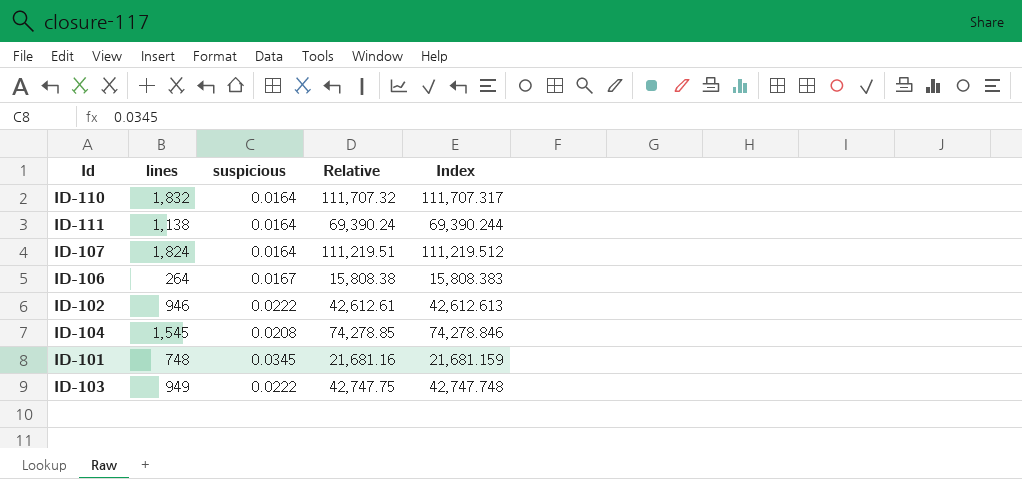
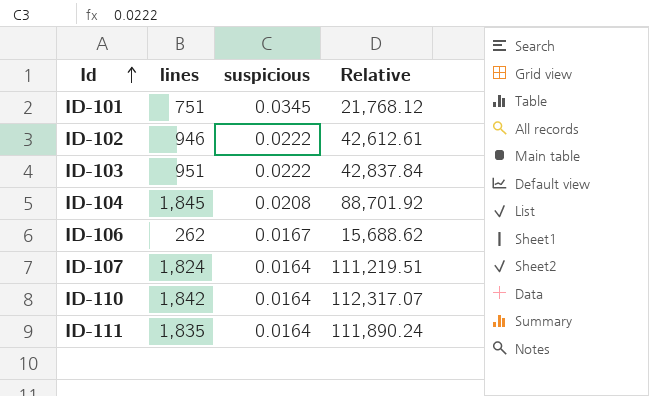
row order: none -> Id ascending
column Index | formula: [lines] / [suspicious] -> none
ID-101 | lines: 748 -> 751
ID-101 | Relative: 21,681.16 -> 21,768.12
ID-103 | lines: 949 -> 951
ID-103 | Relative: 42,747.75 -> 42,837.84
ID-104 | lines: 1,545 -> 1,845
ID-104 | Relative: 74,278.85 -> 88,701.92
ID-106 | lines: 264 -> 262
ID-106 | Relative: 15,808.38 -> 15,688.62
ID-110 | lines: 1,832 -> 1,842
ID-110 | Relative: 111,707.32 -> 112,317.07
ID-111 | lines: 1,138 -> 1,835
ID-111 | Relative: 69,390.24 -> 111,890.24

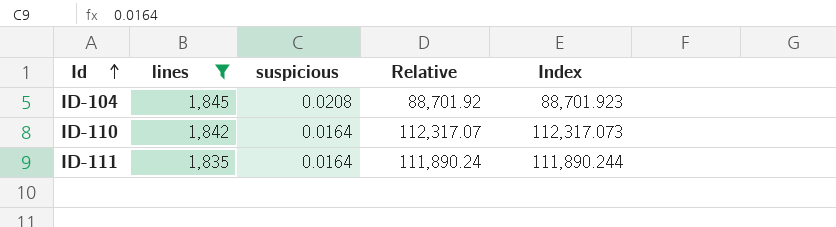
filter: none -> lines >= 1,835
column Index | formula: none -> [lines] / [suspicious]

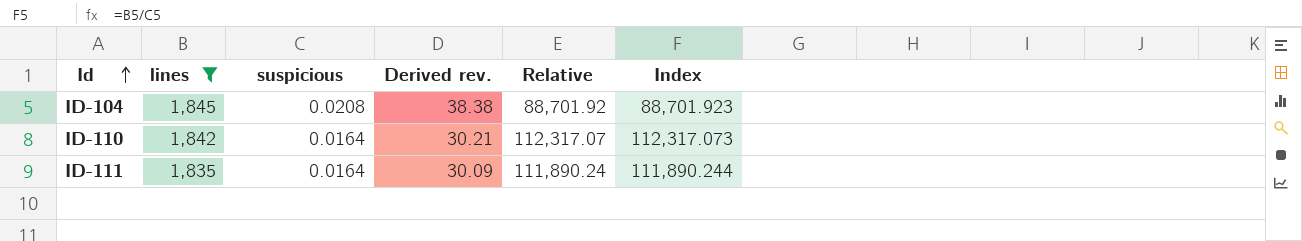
column Derived rev. | formula: none -> [lines] * [suspicious]

